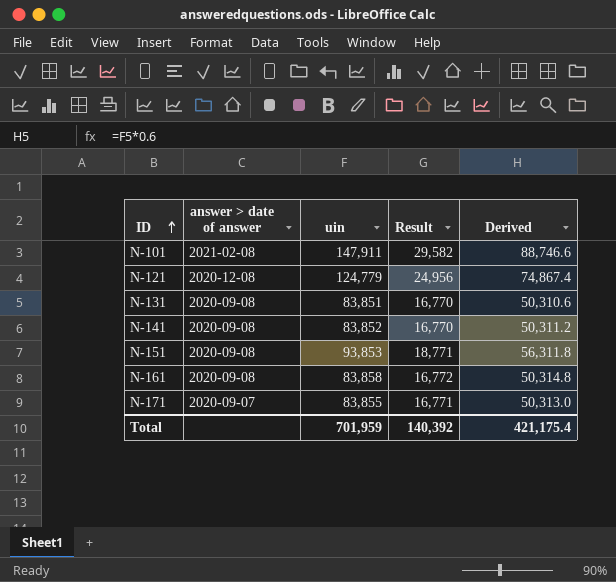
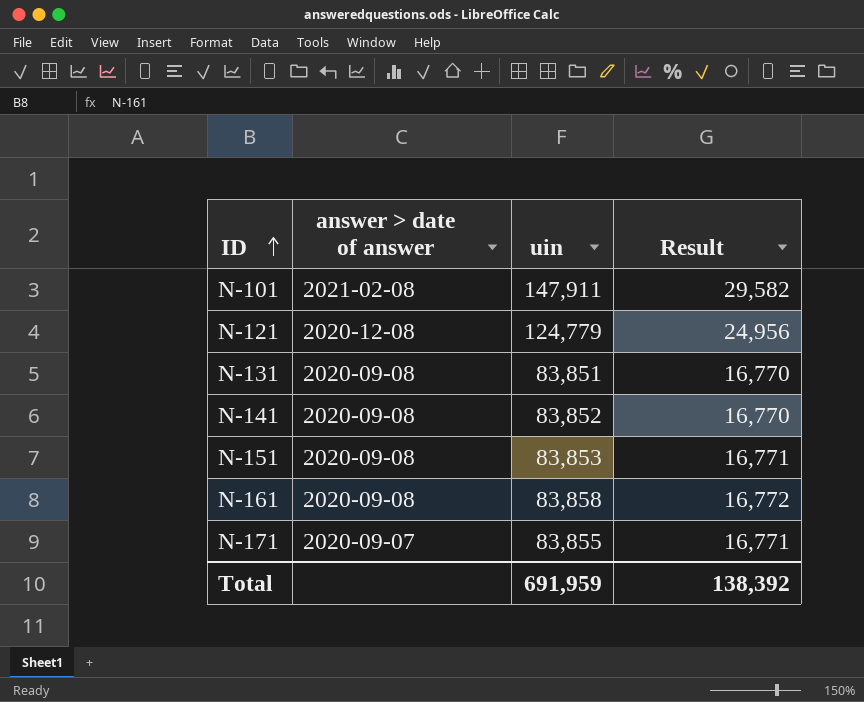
column Derived | formula: [uin] * 0.6 -> none
N-151 | uin: 93,853 -> 83,853
N-151 | Result: 18,771 -> 16,771
Total | uin: 701,959 -> 691,959
Total | Result: 140,392 -> 138,392

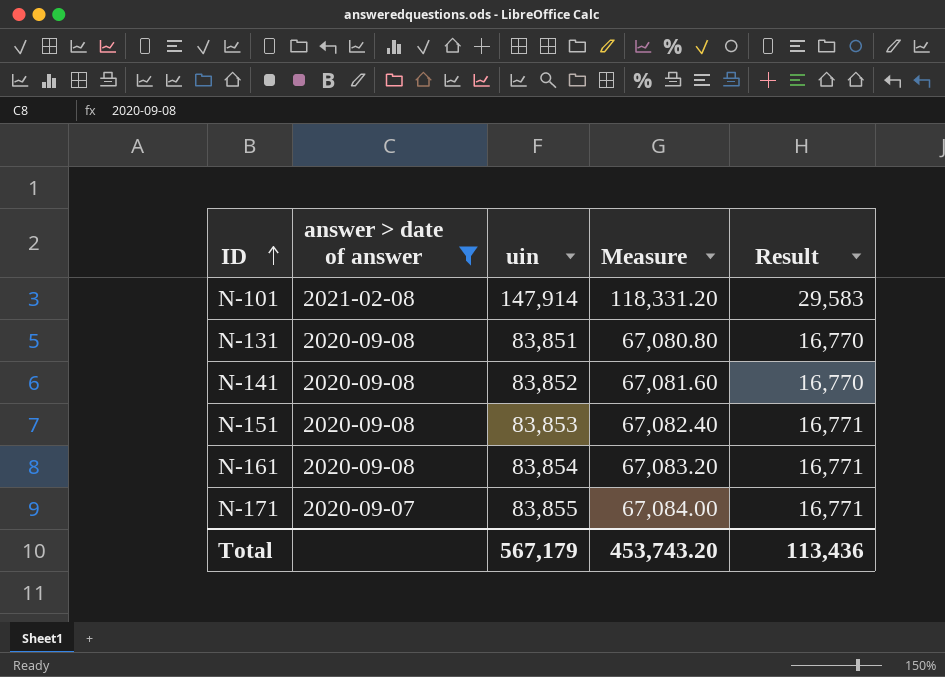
filter: none -> answer > date of answer != 2020-12-08
column Measure | formula: none -> [uin] * 0.8
N-101 | uin: 147,911 -> 147,914
N-101 | Result: 29,582 -> 29,583
N-161 | uin: 83,858 -> 83,854
N-161 | Result: 16,772 -> 16,771
Total | uin: 691,959 -> 567,179
Total | Result: 138,392 -> 113,436

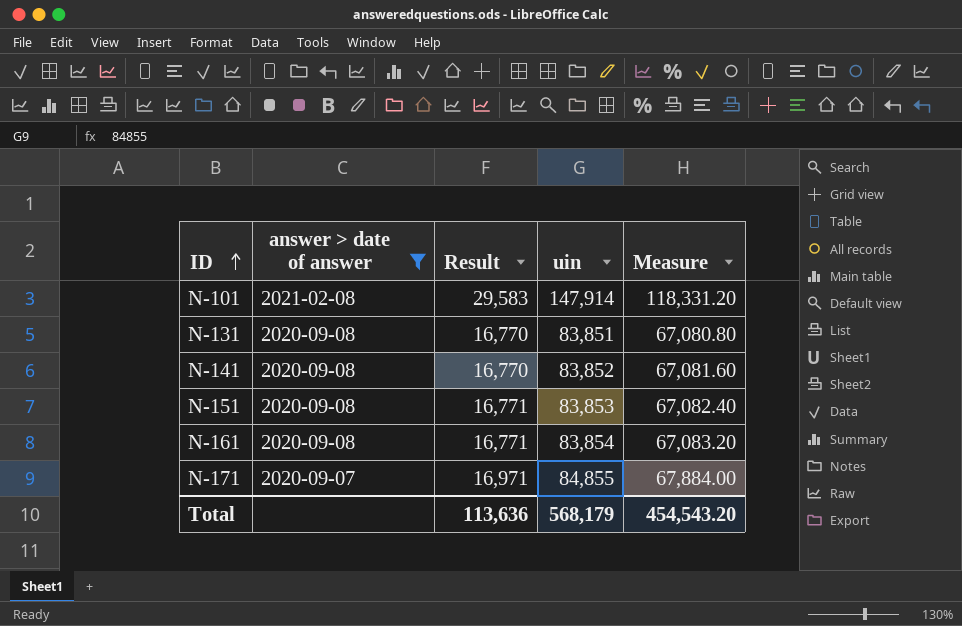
column Result | position: 5 -> 3
N-171 | Result: 16,771 -> 16,971
N-171 | uin: 83,855 -> 84,855
N-171 | Measure: 67,084.00 -> 67,884.00
Total | Result: 113,436 -> 113,636
Total | uin: 567,179 -> 568,179
Total | Measure: 453,743.20 -> 454,543.20

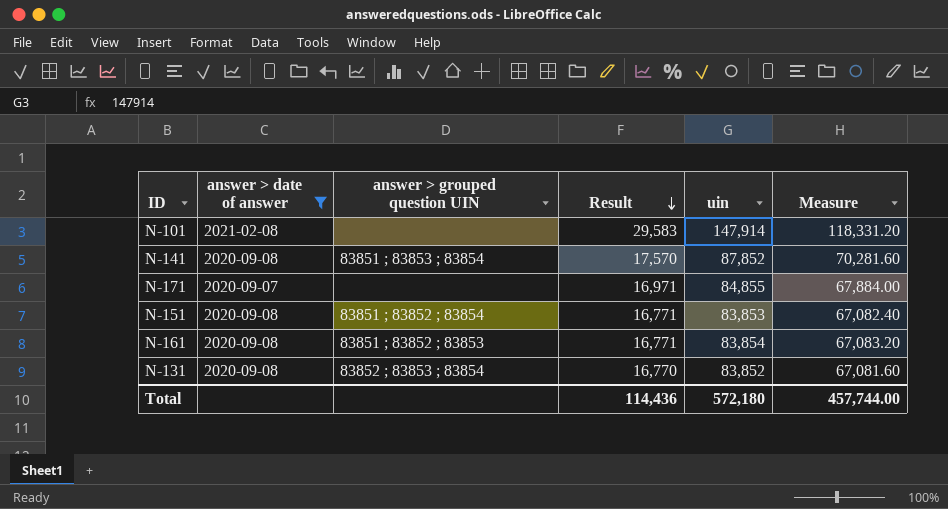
row order: ID ascending -> Result descending
column answer > grouped question UIN | position: none -> 3
N-141 | Result: 16,770 -> 17,570
N-141 | uin: 83,852 -> 87,852
N-141 | Measure: 67,081.60 -> 70,281.60
N-131 | uin: 83,851 -> 83,852
N-131 | Measure: 67,080.80 -> 67,081.60
Total | Result: 113,636 -> 114,436
Total | uin: 568,179 -> 572,180
Total | Measure: 454,543.20 -> 457,744.00

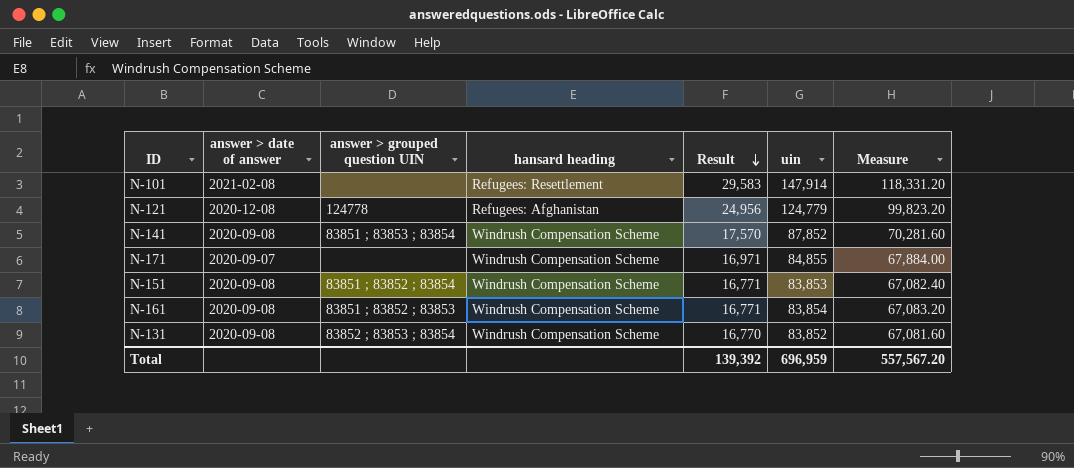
filter: answer > date of answer != 2020-12-08 -> none
column hansard heading | position: none -> 4
Total | Result: 114,436 -> 139,392
Total | uin: 572,180 -> 696,959
Total | Measure: 457,744.00 -> 557,567.20

